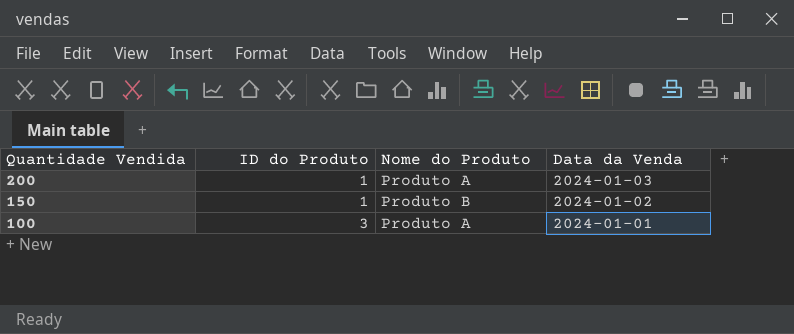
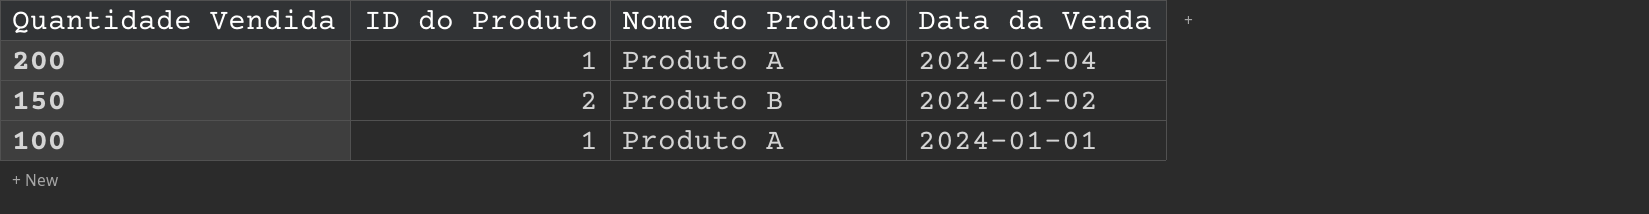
200 | Data da Venda: 2024-01-03 -> 2024-01-04
150 | ID do Produto: 1 -> 2
100 | ID do Produto: 3 -> 1

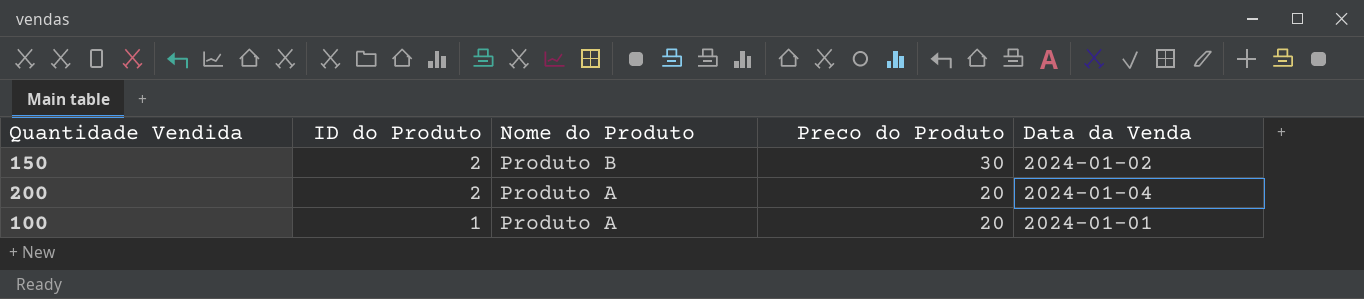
row order: Quantidade Vendida descending -> ID do Produto descending
column Preco do Produto | position: none -> 4
200 | ID do Produto: 1 -> 2

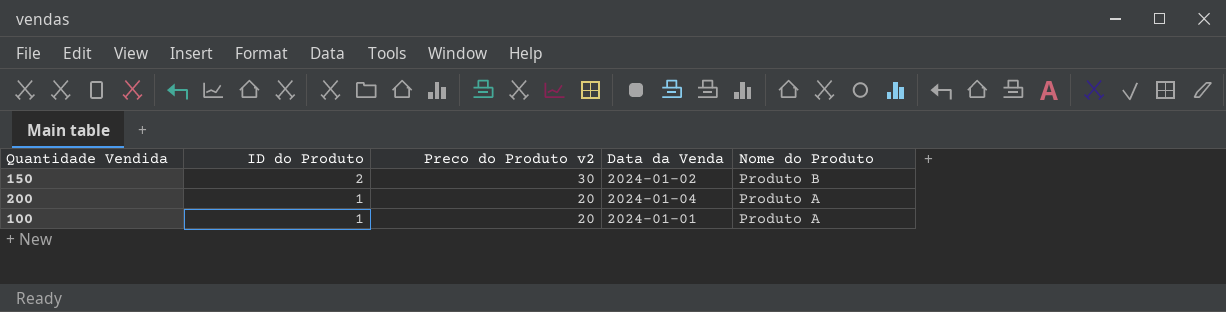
column name: Preco do Produto -> Preco do Produto v2
column Nome do Produto | position: 3 -> 5
200 | ID do Produto: 2 -> 1

